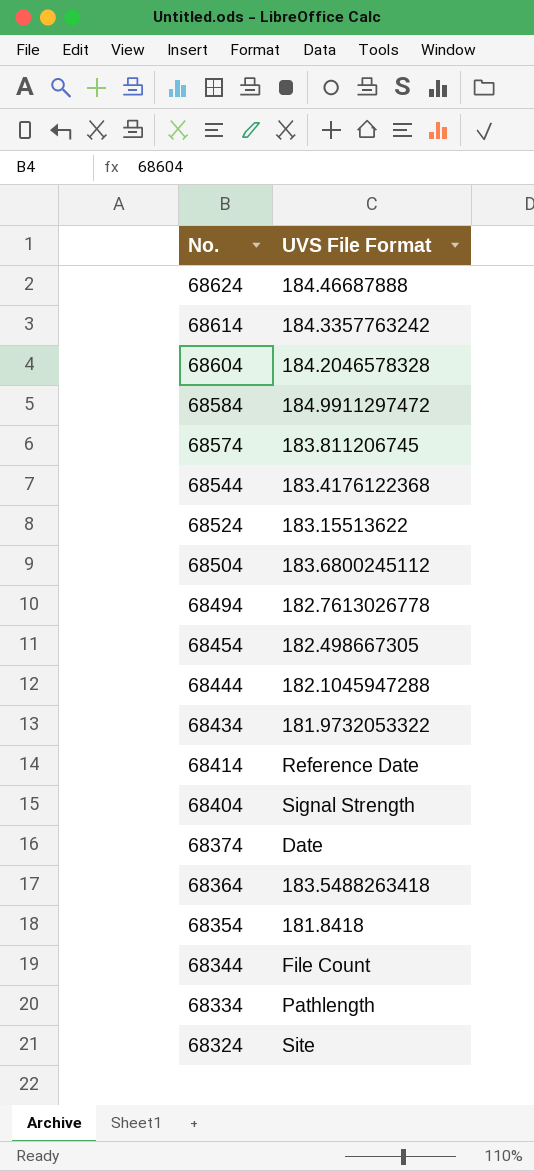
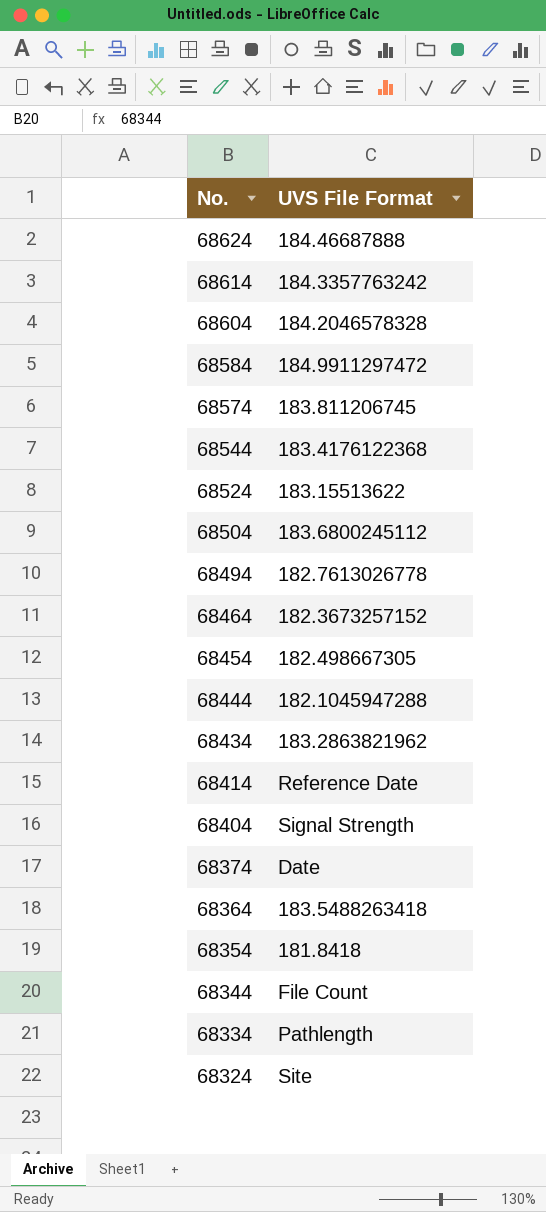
row 68464: none -> 182.3673257152
68434 | UVS File Format: 181.9732053322 -> 183.2863821962

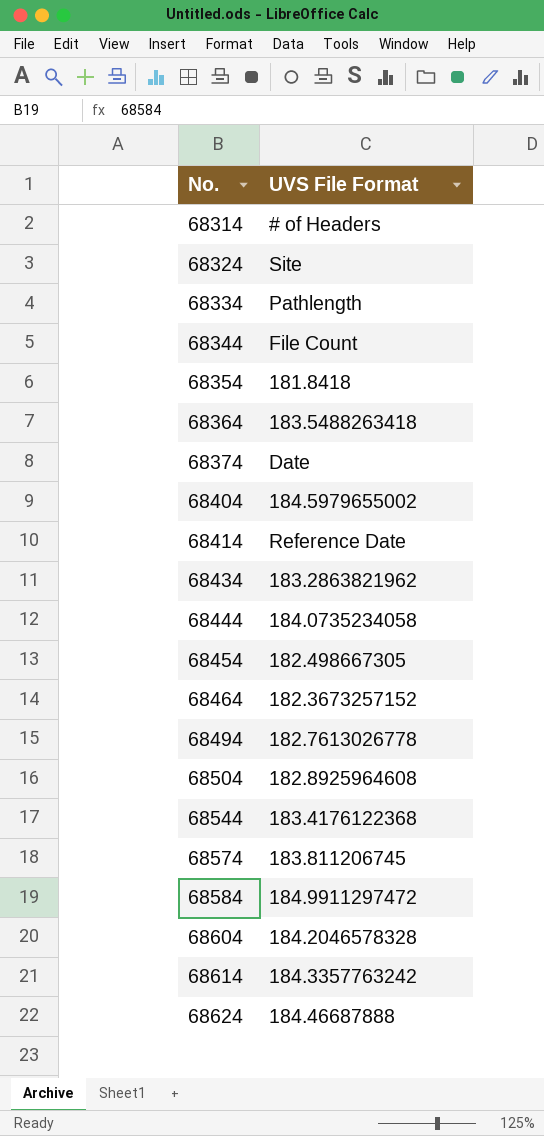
row order: No. descending -> No. ascending
row 68524: 183.15513622 -> none
row 68314: none -> # of Headers
68404 | UVS File Format: Signal Strength -> 184.5979655002
68444 | UVS File Format: 182.1045947288 -> 184.0735234058
68504 | UVS File Format: 183.6800245112 -> 182.8925964608

